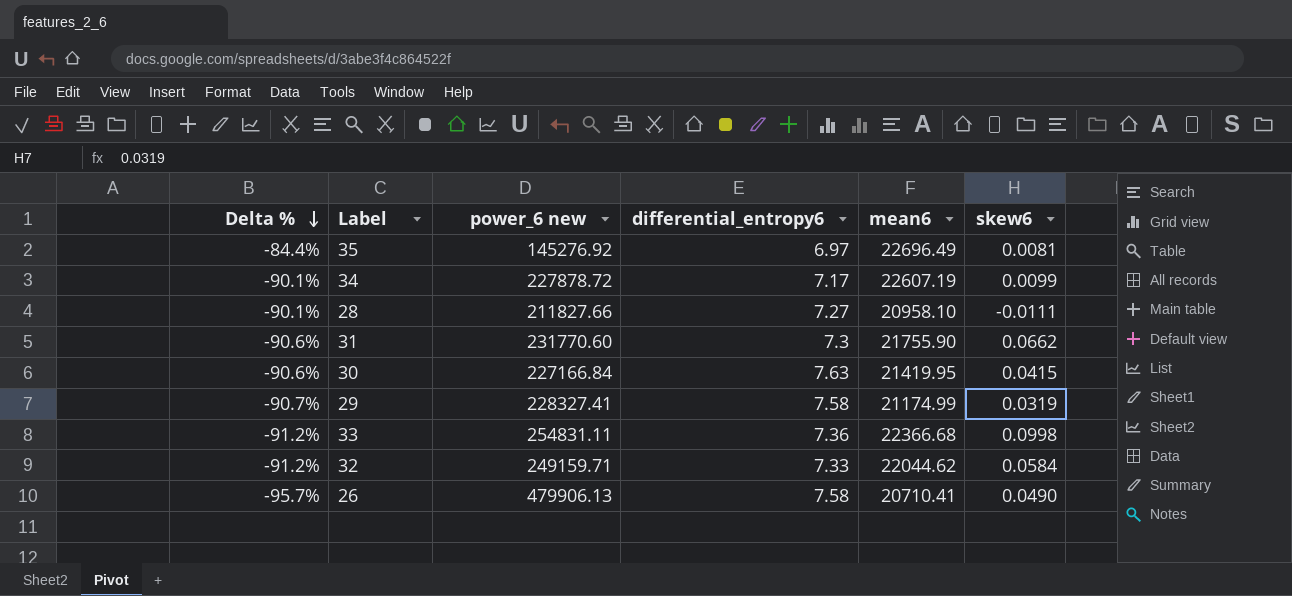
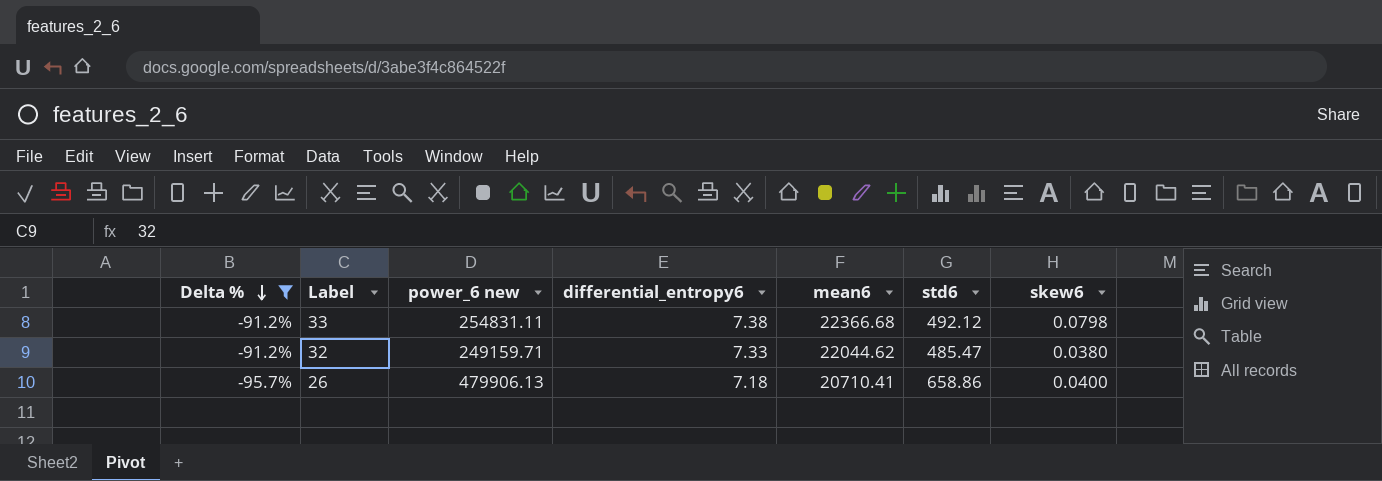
filter: none -> Delta % <= -91.2%
column std6 | position: none -> 6
33 | differential_entropy6: 7.36 -> 7.38
33 | skew6: 0.0998 -> 0.0798
32 | skew6: 0.0584 -> 0.0380
26 | differential_entropy6: 7.58 -> 7.18
26 | skew6: 0.0490 -> 0.0400

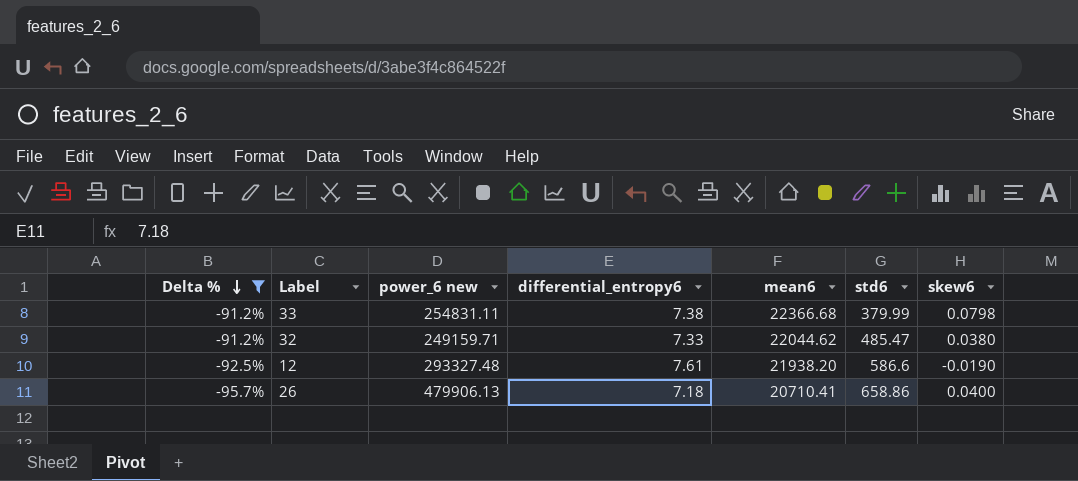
33 | std6: 492.12 -> 379.99
row 12: none -> -92.5% | 293327.48 | 7.61 | 21938.20 | 586.6 | -0.0190

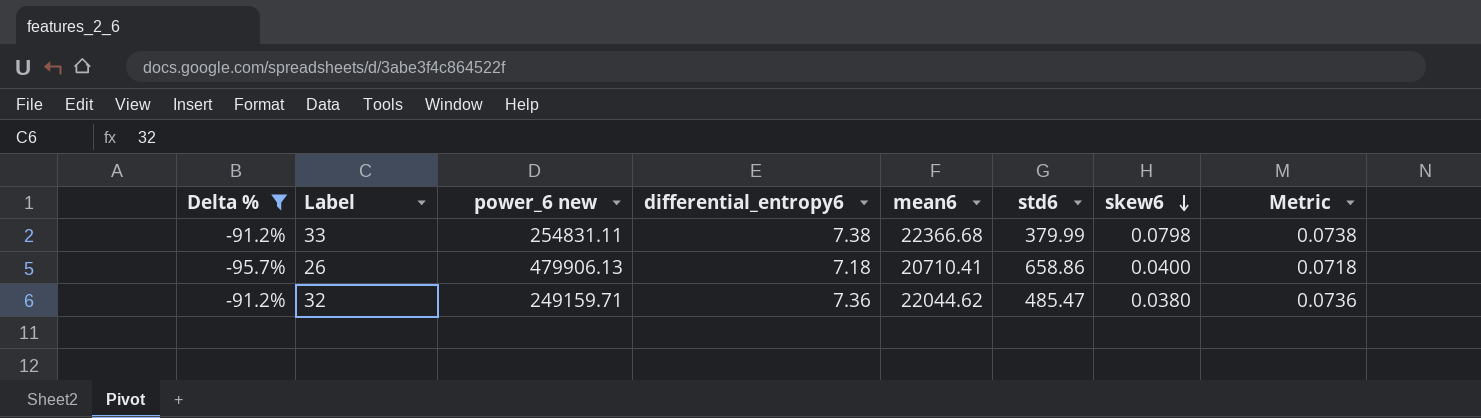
row order: Delta % descending -> skew6 descending
column Metric | formula: none -> [differential_entropy6] * 0.01
row 12: -92.5% | 293327.48 | 7.61 | 21938.20 | 586.6 | -0.0190 -> none
32 | differential_entropy6: 7.33 -> 7.36

